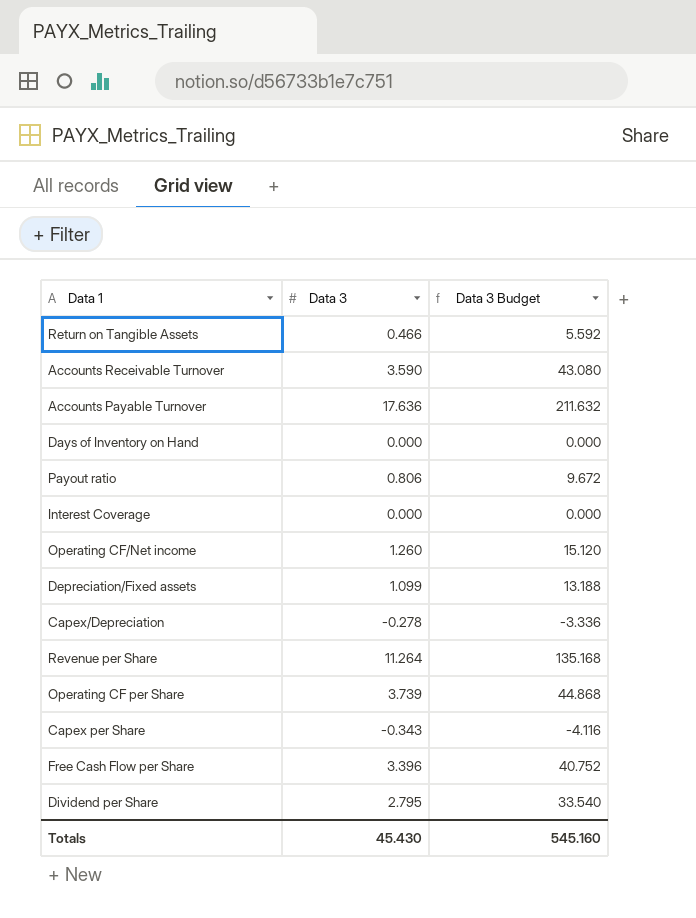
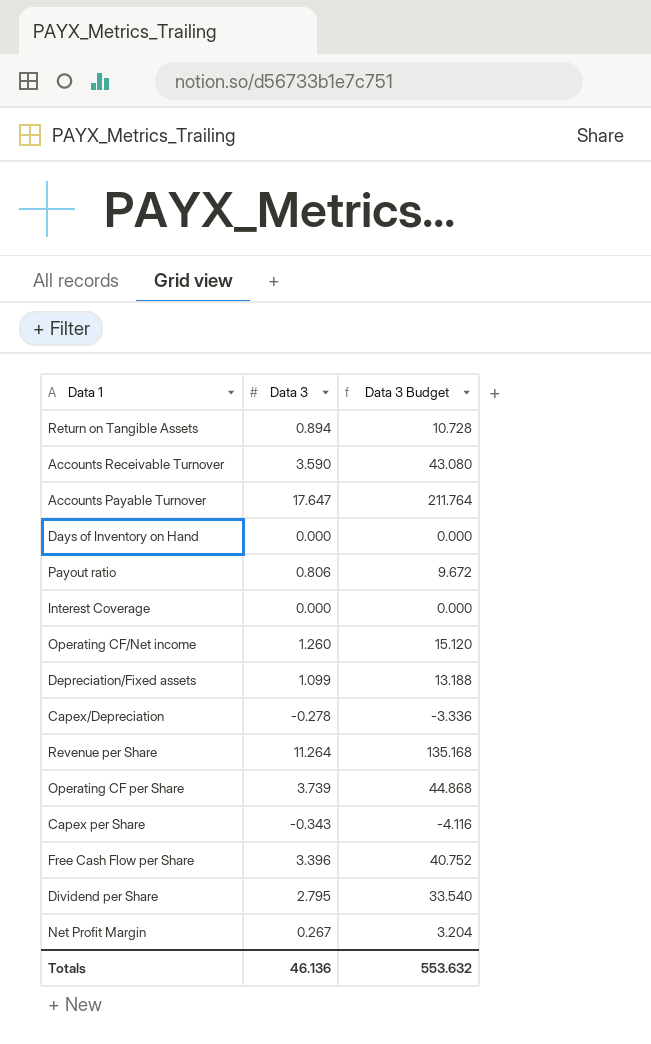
Return on Tangible Assets | Data 3: 0.466 -> 0.894
Return on Tangible Assets | Data 3 Budget: 5.592 -> 10.728
Accounts Payable Turnover | Data 3: 17.636 -> 17.647
Accounts Payable Turnover | Data 3 Budget: 211.632 -> 211.764
row Net Profit Margin: none -> 0.267 | 3.204
Totals | Data 3: 45.430 -> 46.136
Totals | Data 3 Budget: 545.160 -> 553.632

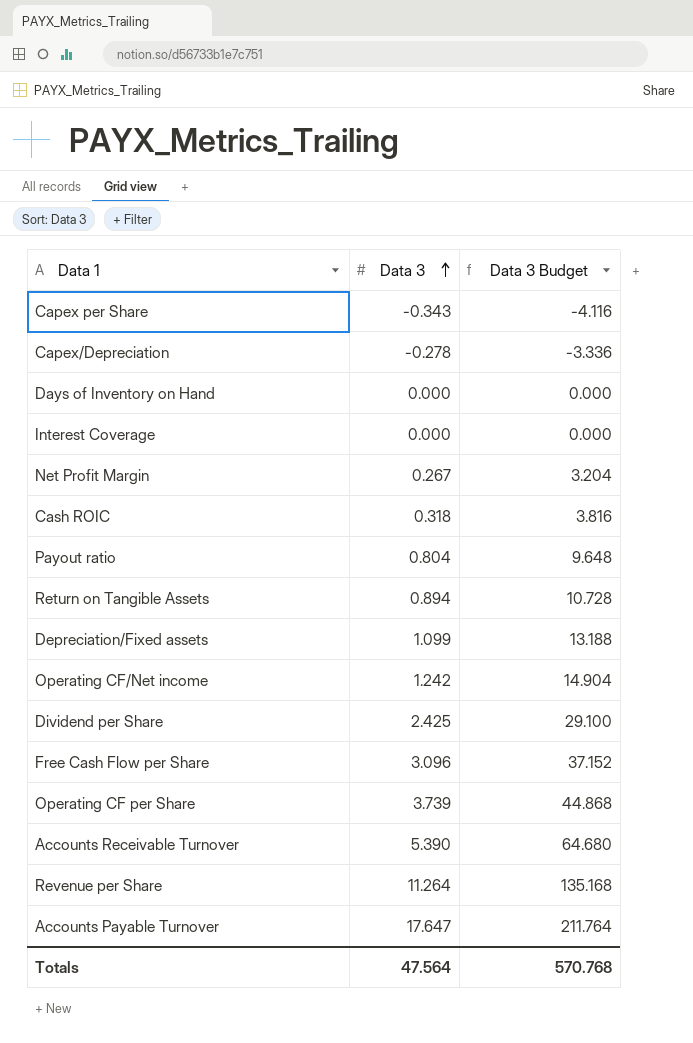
row order: none -> Data 3 ascending
row Cash ROIC: none -> 0.318 | 3.816
Payout ratio | Data 3: 0.806 -> 0.804
Payout ratio | Data 3 Budget: 9.672 -> 9.648
Operating CF/Net income | Data 3: 1.260 -> 1.242
Operating CF/Net income | Data 3 Budget: 15.120 -> 14.904
Dividend per Share | Data 3: 2.795 -> 2.425
Dividend per Share | Data 3 Budget: 33.540 -> 29.100
Free Cash Flow per Share | Data 3: 3.396 -> 3.096
Free Cash Flow per Share | Data 3 Budget: 40.752 -> 37.152
Accounts Receivable Turnover | Data 3: 3.590 -> 5.390
Accounts Receivable Turnover | Data 3 Budget: 43.080 -> 64.680
Totals | Data 3: 46.136 -> 47.564
Totals | Data 3 Budget: 553.632 -> 570.768

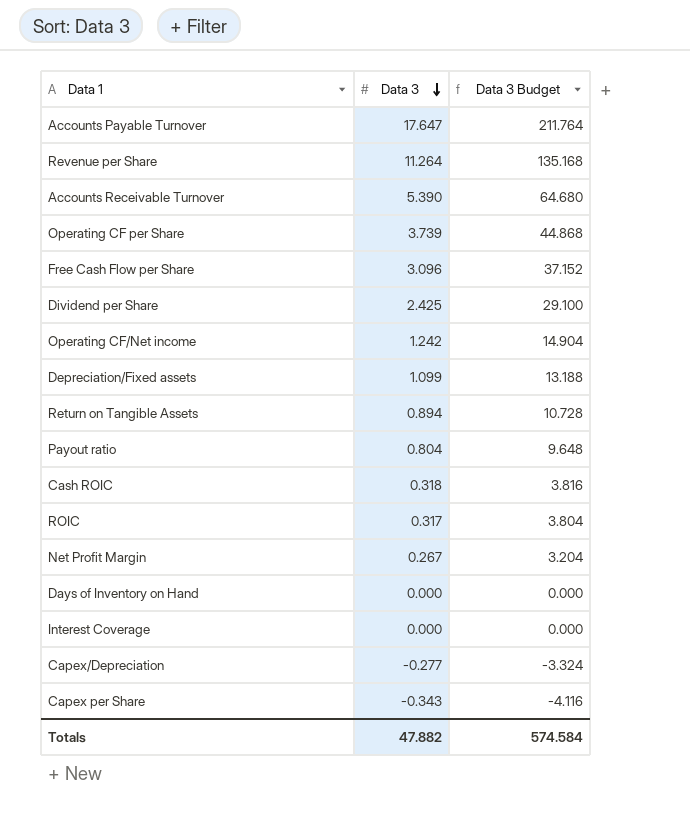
row order: Data 3 ascending -> Data 3 descending
row ROIC: none -> 0.317 | 3.804
Capex/Depreciation | Data 3: -0.278 -> -0.277
Capex/Depreciation | Data 3 Budget: -3.336 -> -3.324
Totals | Data 3: 47.564 -> 47.882
Totals | Data 3 Budget: 570.768 -> 574.584

